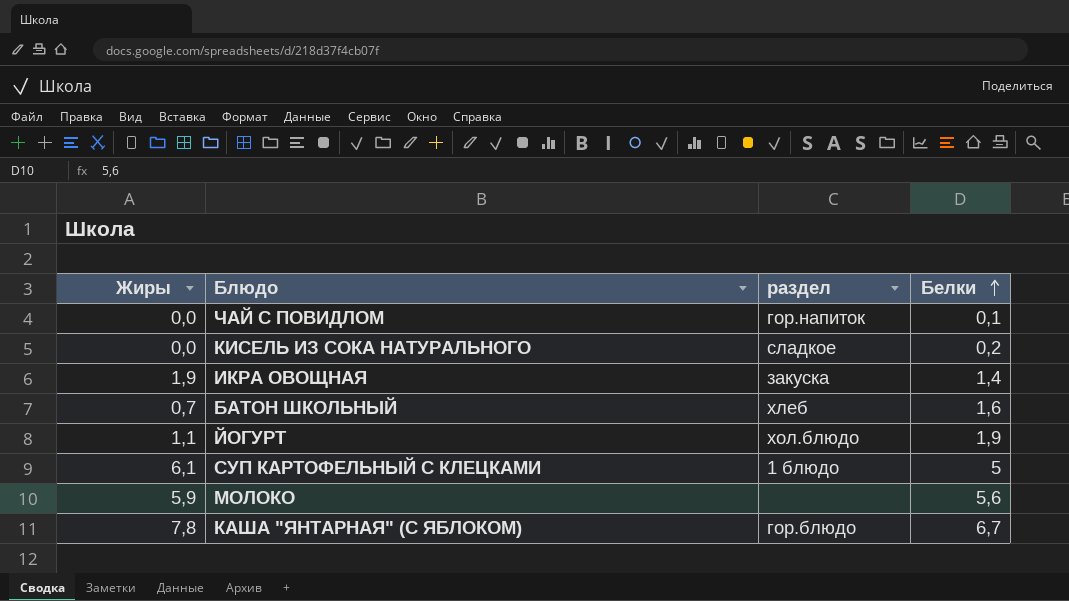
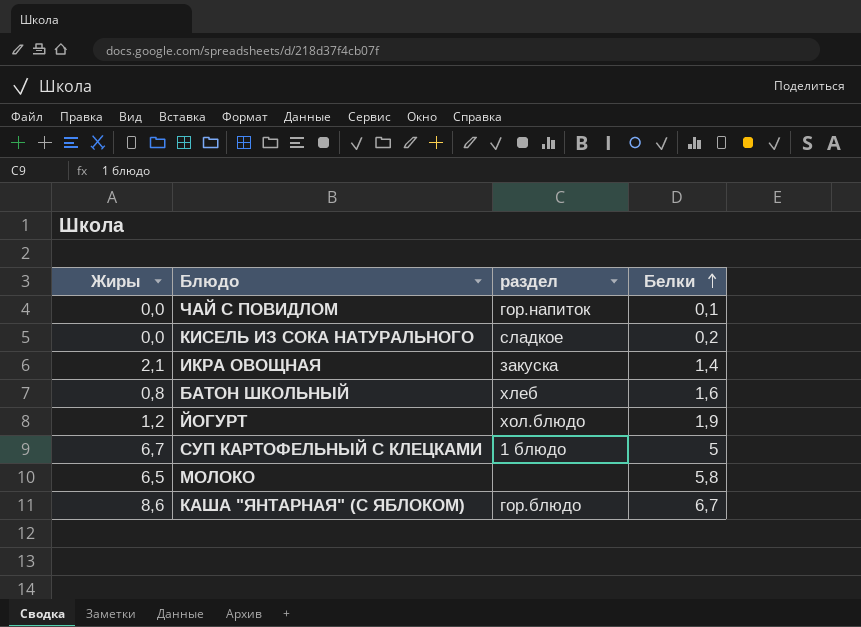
ИКРА ОВОЩНАЯ | Жиры: 1,9 -> 2,1
БАТОН ШКОЛЬНЫЙ | Жиры: 0,7 -> 0,8
ЙОГУРТ | Жиры: 1,1 -> 1,2
СУП КАРТОФЕЛЬНЫЙ С КЛЕЦКАМИ | Жиры: 6,1 -> 6,7
МОЛОКО | Жиры: 5,9 -> 6,5
МОЛОКО | Белки: 5,6 -> 5,8
КАША "ЯНТАРНАЯ" (С ЯБЛОКОМ) | Жиры: 7,8 -> 8,6

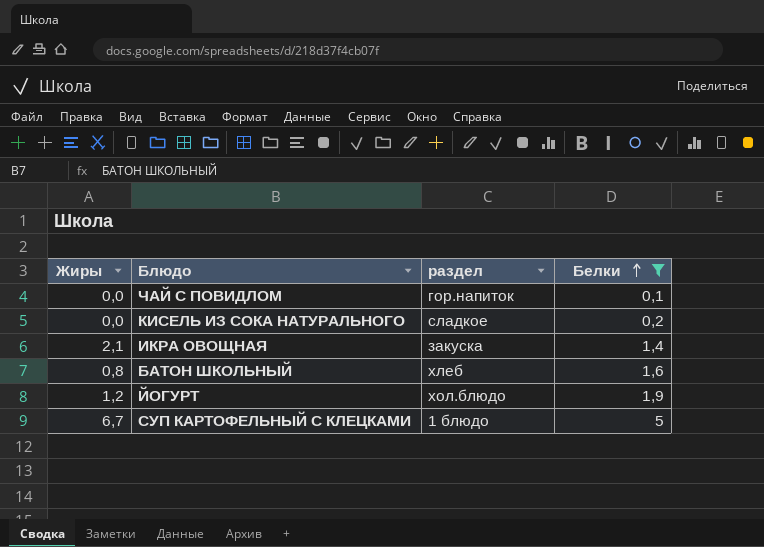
filter: none -> Белки <= 5

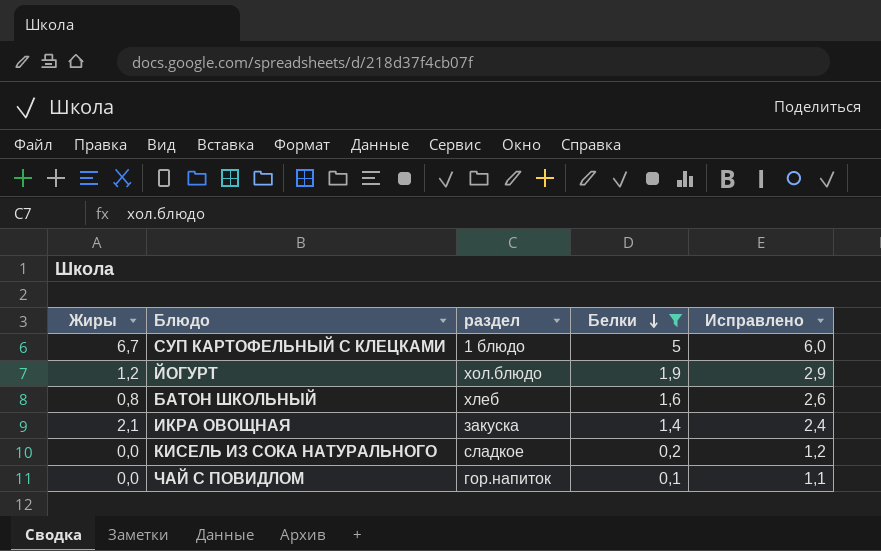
row order: Белки ascending -> Белки descending
column Исправлено | formula: none -> [Белки] + 1

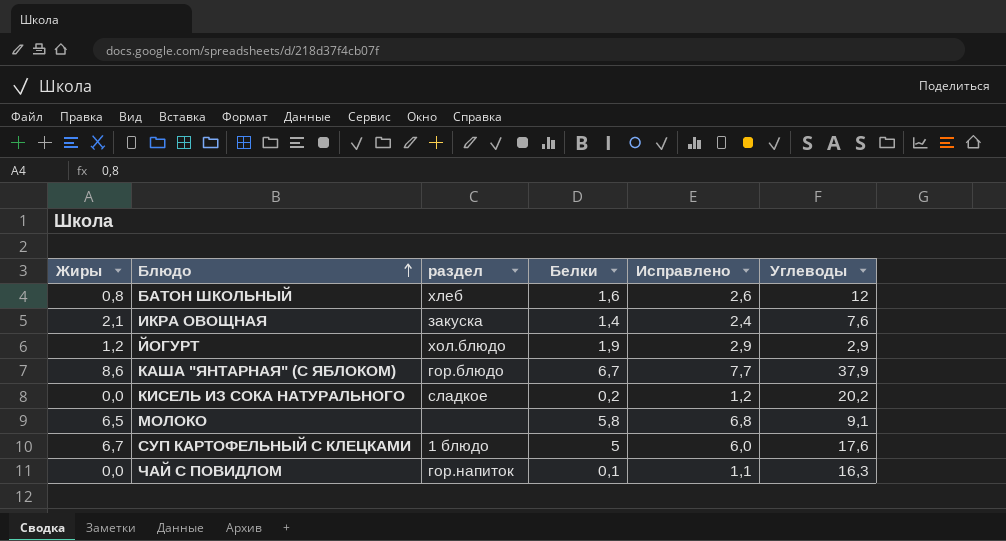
filter: Белки <= 5 -> none
row order: Белки descending -> Блюдо ascending
column Углеводы | position: none -> 6

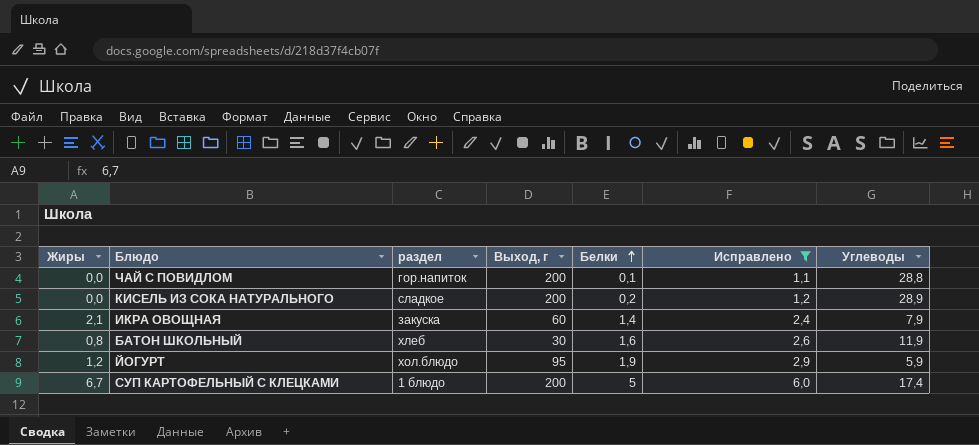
filter: none -> Исправлено <= 6,0
row order: Блюдо ascending -> Белки ascending
column Выход, г | position: none -> 4
ЧАЙ С ПОВИДЛОМ | Углеводы: 16,3 -> 28,8
КИСЕЛЬ ИЗ СОКА НАТУРАЛЬНОГО | Углеводы: 20,2 -> 28,9
ИКРА ОВОЩНАЯ | Углеводы: 7,6 -> 7,9
БАТОН ШКОЛЬНЫЙ | Углеводы: 12 -> 11,9
ЙОГУРТ | Углеводы: 2,9 -> 5,9
СУП КАРТОФЕЛЬНЫЙ С КЛЕЦКАМИ | Углеводы: 17,6 -> 17,4

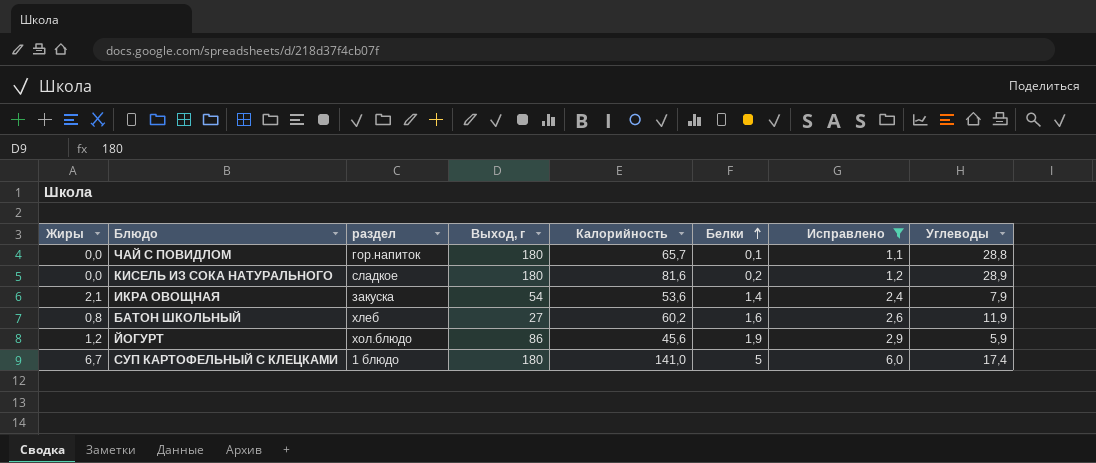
column Калорийность | position: none -> 5
ЧАЙ С ПОВИДЛОМ | Выход, г: 200 -> 180
КИСЕЛЬ ИЗ СОКА НАТУРАЛЬНОГО | Выход, г: 200 -> 180
ИКРА ОВОЩНАЯ | Выход, г: 60 -> 54
БАТОН ШКОЛЬНЫЙ | Выход, г: 30 -> 27
ЙОГУРТ | Выход, г: 95 -> 86
СУП КАРТОФЕЛЬНЫЙ С КЛЕЦКАМИ | Выход, г: 200 -> 180

